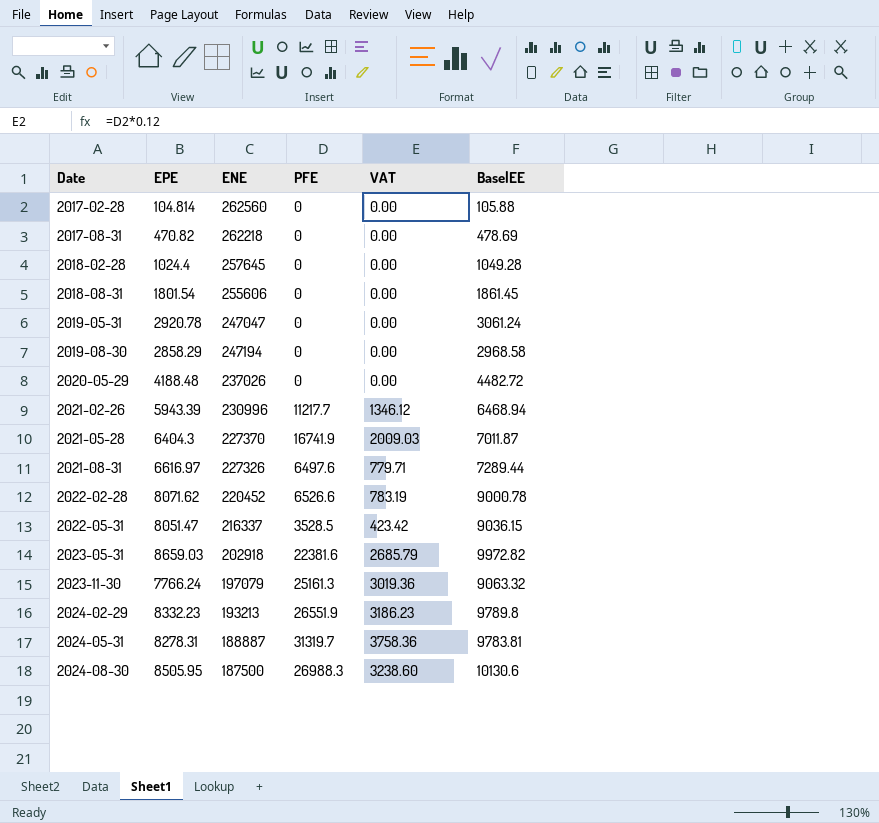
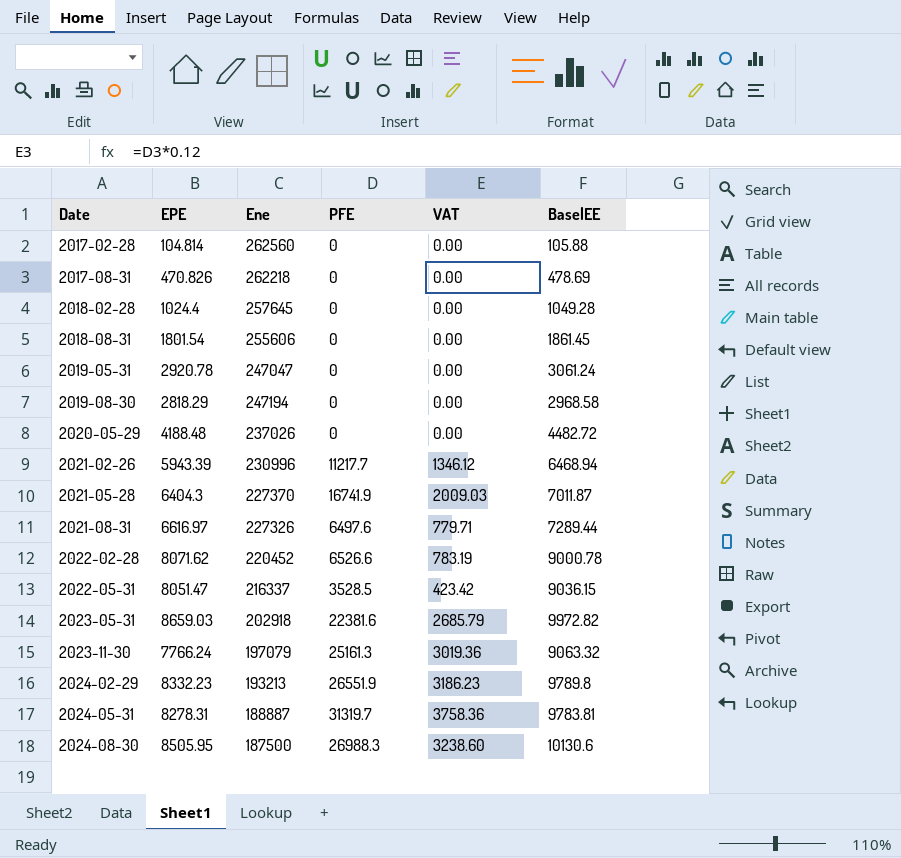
column name: ENE -> Ene
2017-08-31 | EPE: 470.82 -> 470.826
2019-08-30 | EPE: 2858.29 -> 2818.29

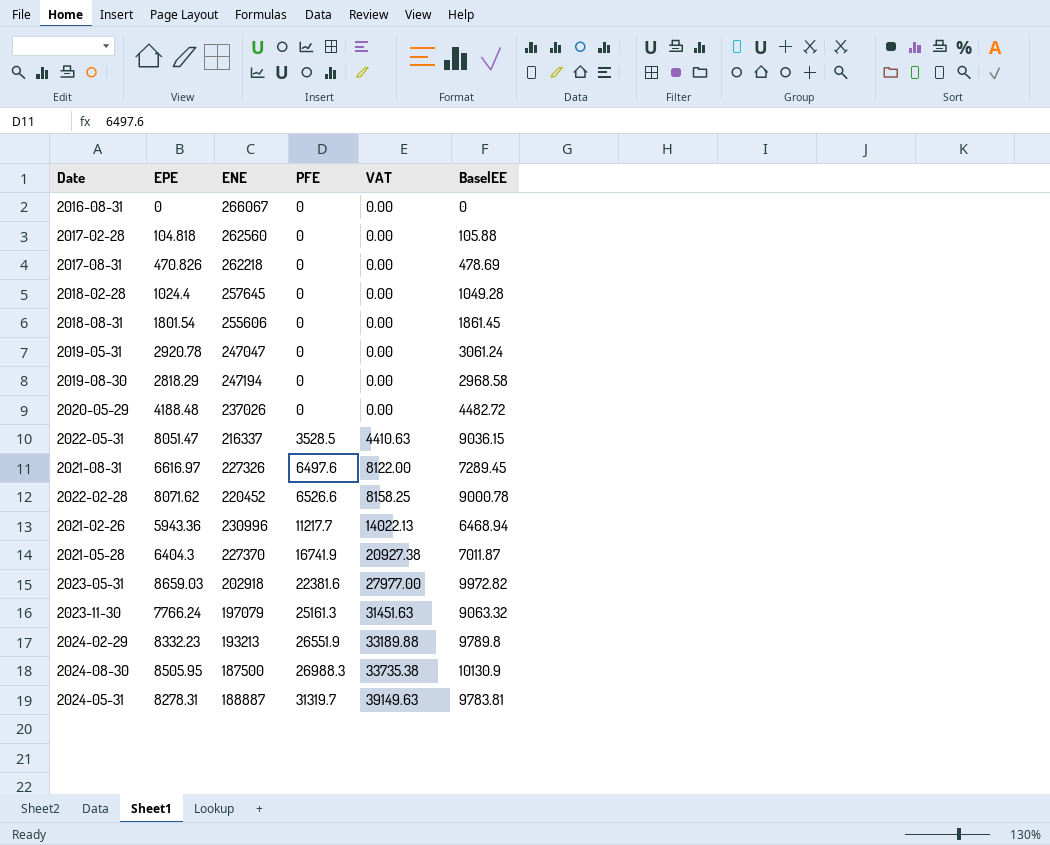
row order: Date ascending -> PFE ascending
column name: Ene -> ENE
column VAT | formula: [PFE] * 0.12 -> [PFE] * 1.25
row 2016-08-31: none -> 0 | 266067 | 0 | 0.00 | 0
2017-02-28 | EPE: 104.814 -> 104.818
2021-08-31 | BaselEE: 7289.44 -> 7289.45
2021-02-26 | EPE: 5943.39 -> 5943.36
2024-08-30 | BaselEE: 10130.6 -> 10130.9

